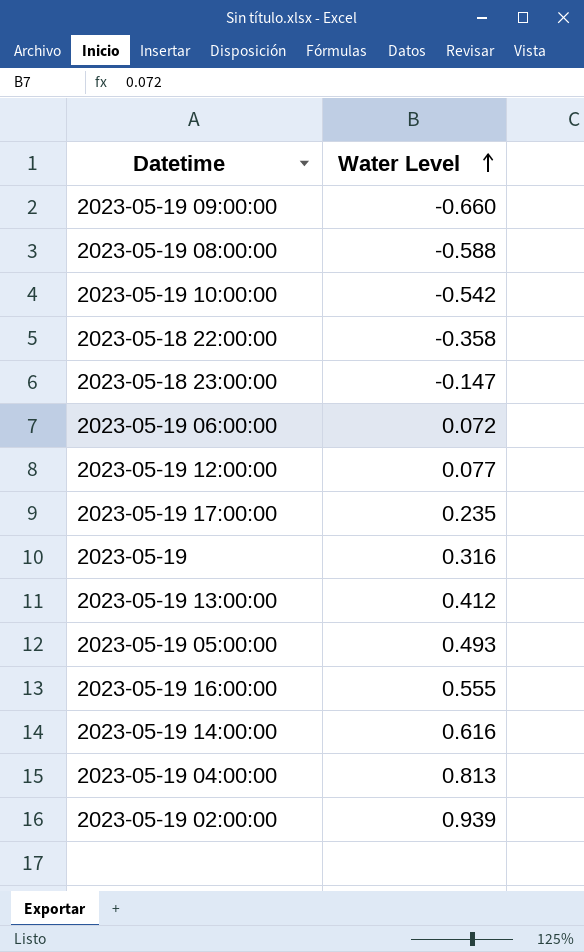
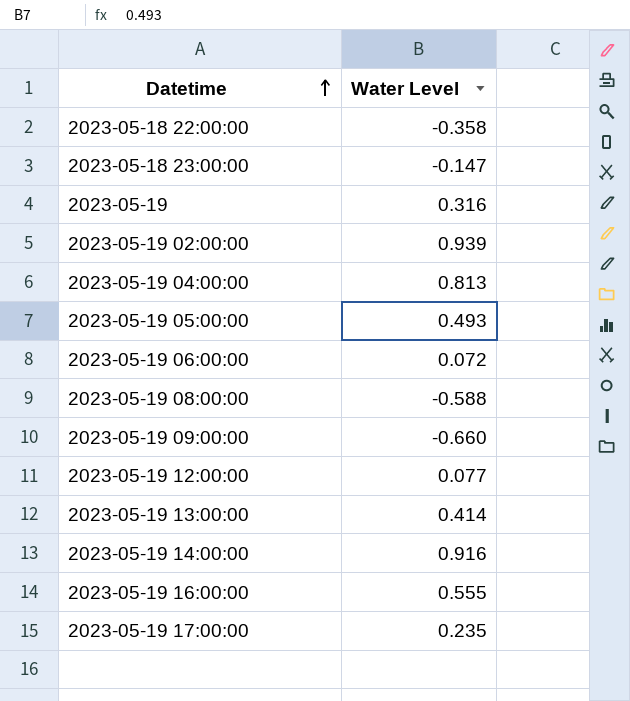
row order: Water Level ascending -> Datetime ascending
row 2023-05-19 10:00:00: -0.542 -> none
2023-05-19 13:00:00 | Water Level: 0.412 -> 0.414
2023-05-19 14:00:00 | Water Level: 0.616 -> 0.916

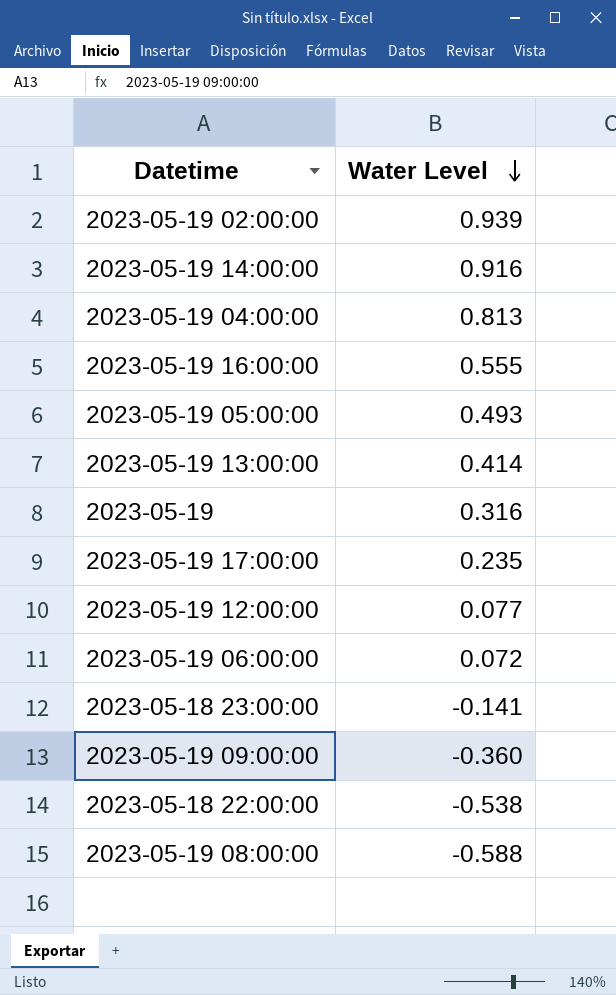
row order: Datetime ascending -> Water Level descending
2023-05-18 23:00:00 | Water Level: -0.147 -> -0.141
2023-05-19 09:00:00 | Water Level: -0.660 -> -0.360
2023-05-18 22:00:00 | Water Level: -0.358 -> -0.538

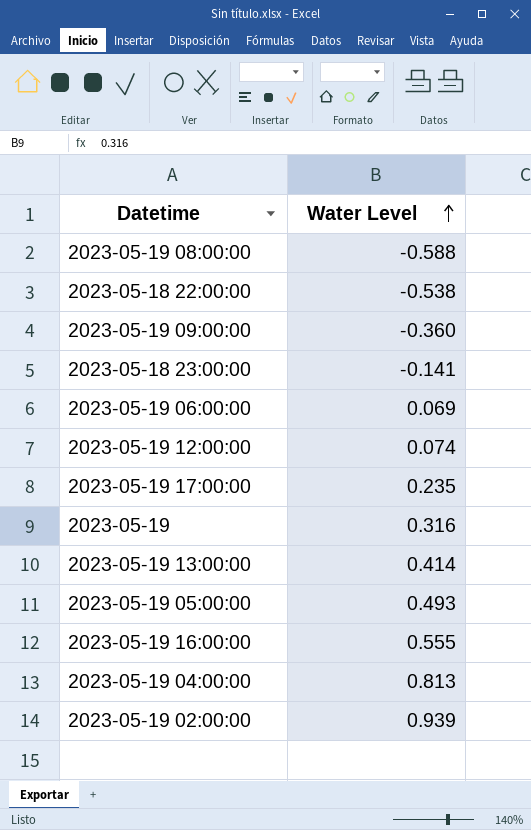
row order: Water Level descending -> Water Level ascending
row 2023-05-19 14:00:00: 0.916 -> none
2023-05-19 06:00:00 | Water Level: 0.072 -> 0.069
2023-05-19 12:00:00 | Water Level: 0.077 -> 0.074

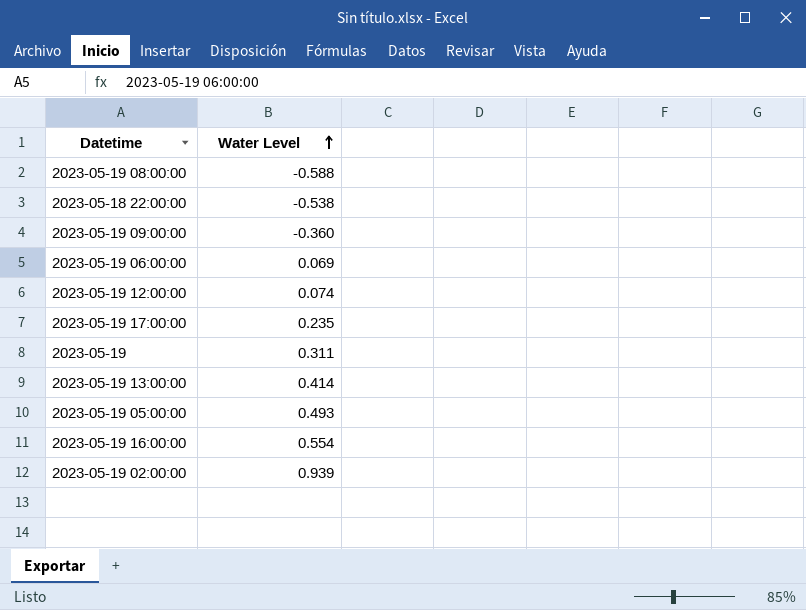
row 2023-05-18 23:00:00: -0.141 -> none
row 2023-05-19 04:00:00: 0.813 -> none
2023-05-19 | Water Level: 0.316 -> 0.311
2023-05-19 16:00:00 | Water Level: 0.555 -> 0.554

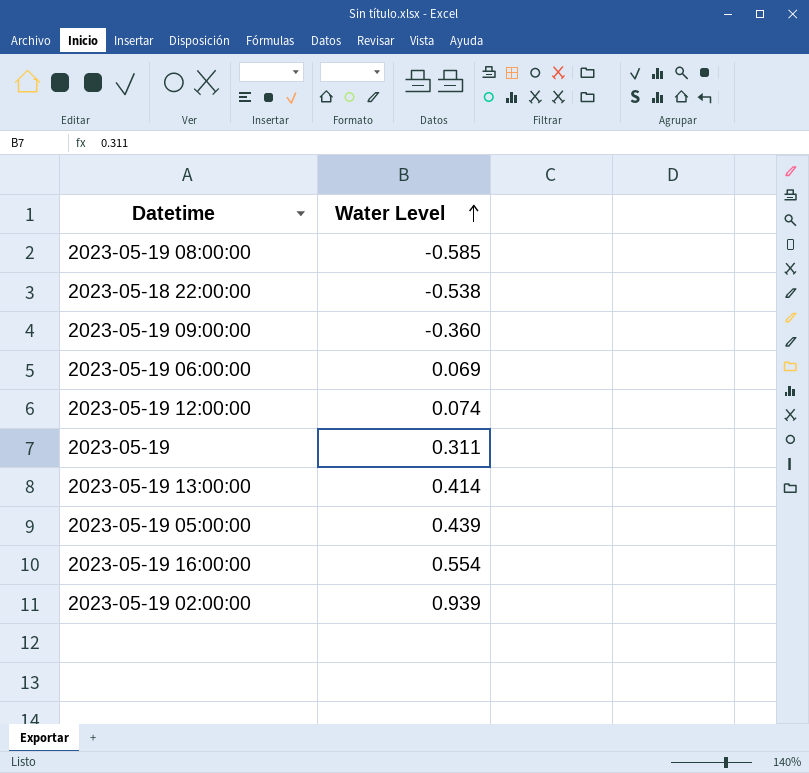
row 2023-05-19 17:00:00: 0.235 -> none
2023-05-19 08:00:00 | Water Level: -0.588 -> -0.585
2023-05-19 05:00:00 | Water Level: 0.493 -> 0.439

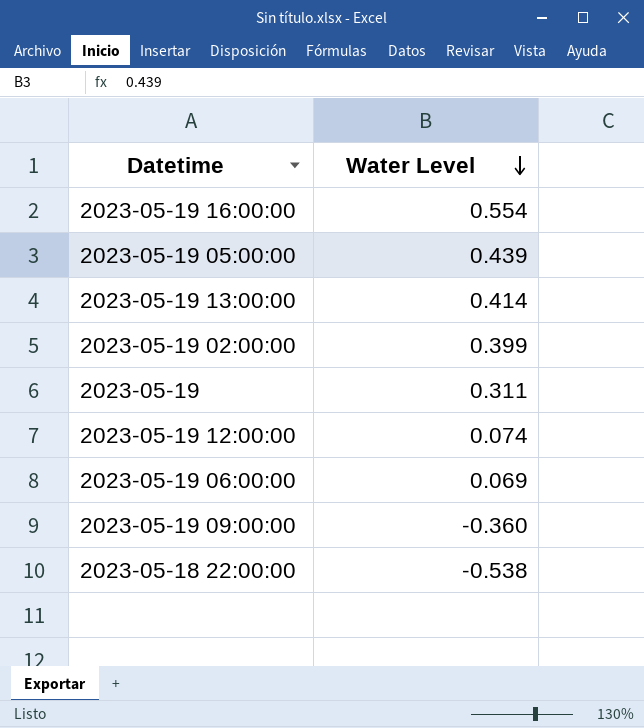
row order: Water Level ascending -> Water Level descending
row 2023-05-19 08:00:00: -0.585 -> none
2023-05-19 02:00:00 | Water Level: 0.939 -> 0.399

